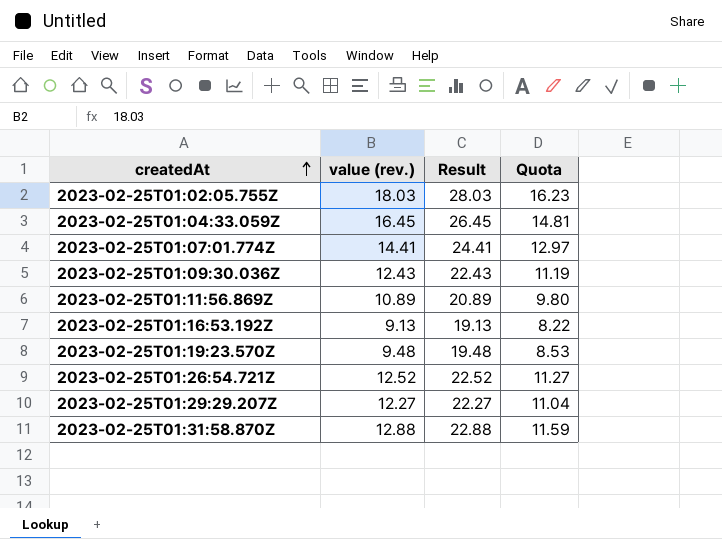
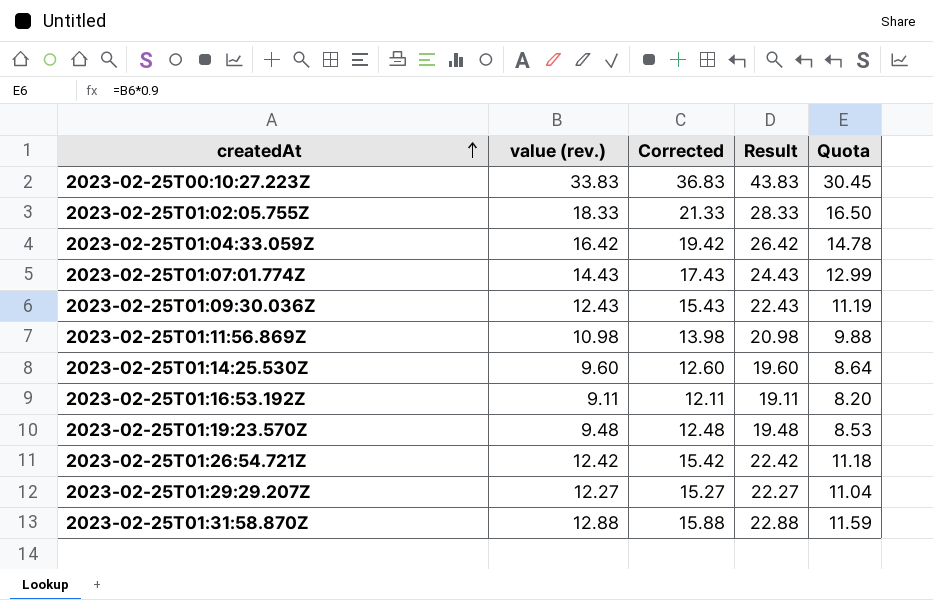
column Corrected | formula: none -> [value (rev.)] + 3
row 2023-02-25T00:10:27.223Z: none -> 33.83 | 36.83 | 43.83 | 30.45
2023-02-25T01:02:05.755Z | value (rev.): 18.03 -> 18.33
2023-02-25T01:02:05.755Z | Result: 28.03 -> 28.33
2023-02-25T01:02:05.755Z | Quota: 16.23 -> 16.50
2023-02-25T01:04:33.059Z | value (rev.): 16.45 -> 16.42
2023-02-25T01:04:33.059Z | Result: 26.45 -> 26.42
2023-02-25T01:04:33.059Z | Quota: 14.81 -> 14.78
2023-02-25T01:07:01.774Z | value (rev.): 14.41 -> 14.43
2023-02-25T01:07:01.774Z | Result: 24.41 -> 24.43
2023-02-25T01:07:01.774Z | Quota: 12.97 -> 12.99
2023-02-25T01:11:56.869Z | value (rev.): 10.89 -> 10.98
2023-02-25T01:11:56.869Z | Result: 20.89 -> 20.98
2023-02-25T01:11:56.869Z | Quota: 9.80 -> 9.88
row 2023-02-25T01:14:25.530Z: none -> 9.60 | 12.60 | 19.60 | 8.64
2023-02-25T01:16:53.192Z | value (rev.): 9.13 -> 9.11
2023-02-25T01:16:53.192Z | Result: 19.13 -> 19.11
2023-02-25T01:16:53.192Z | Quota: 8.22 -> 8.20
2023-02-25T01:26:54.721Z | value (rev.): 12.52 -> 12.42
2023-02-25T01:26:54.721Z | Result: 22.52 -> 22.42
2023-02-25T01:26:54.721Z | Quota: 11.27 -> 11.18

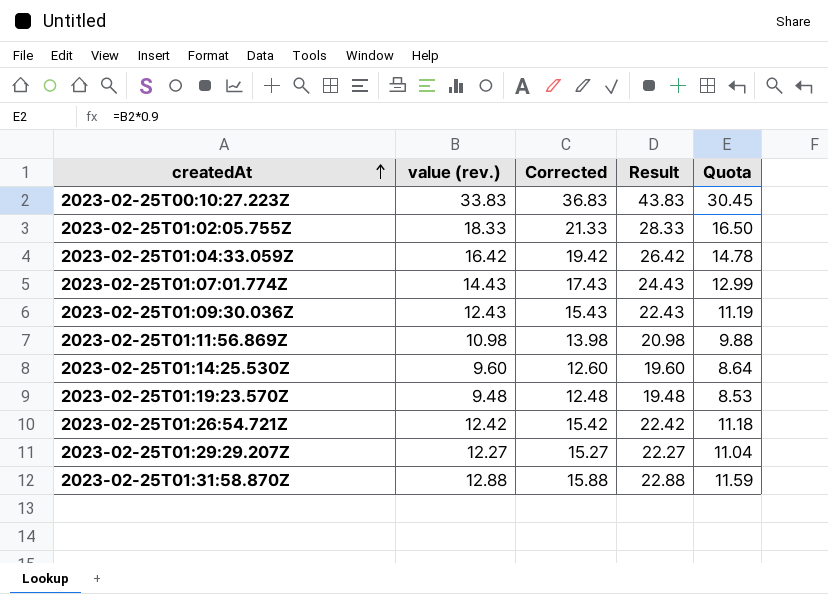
row 2023-02-25T01:16:53.192Z: 9.11 | 12.11 | 19.11 | 8.20 -> none

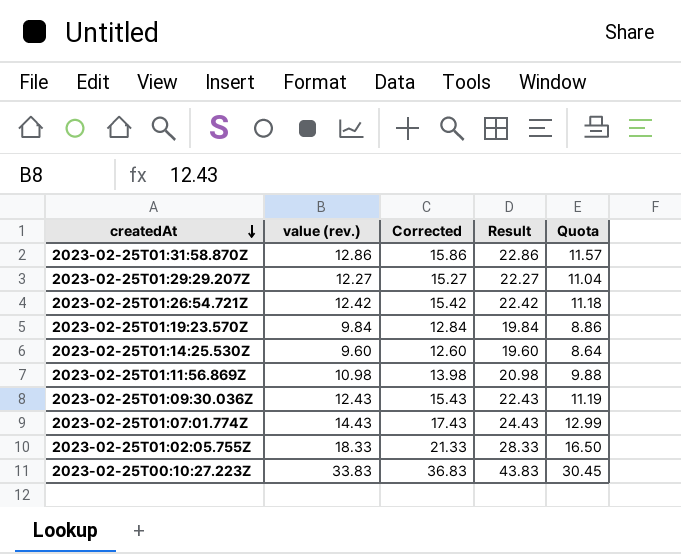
row order: createdAt ascending -> createdAt descending
row 2023-02-25T01:04:33.059Z: 16.42 | 19.42 | 26.42 | 14.78 -> none
2023-02-25T01:31:58.870Z | value (rev.): 12.88 -> 12.86
2023-02-25T01:31:58.870Z | Corrected: 15.88 -> 15.86
2023-02-25T01:31:58.870Z | Result: 22.88 -> 22.86
2023-02-25T01:31:58.870Z | Quota: 11.59 -> 11.57
2023-02-25T01:19:23.570Z | value (rev.): 9.48 -> 9.84
2023-02-25T01:19:23.570Z | Corrected: 12.48 -> 12.84
2023-02-25T01:19:23.570Z | Result: 19.48 -> 19.84
2023-02-25T01:19:23.570Z | Quota: 8.53 -> 8.86

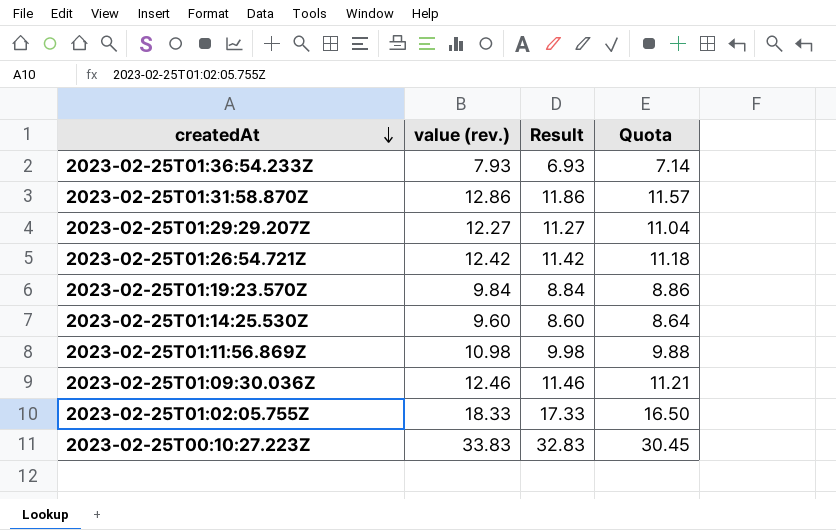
column Corrected | formula: [value (rev.)] + 3 -> none
column Result | formula: [value (rev.)] + 10 -> [value (rev.)] - 1
row 2023-02-25T01:07:01.774Z: 14.43 | 17.43 | 24.43 | 12.99 -> none
row 2023-02-25T01:36:54.233Z: none -> 7.93 | 6.93 | 7.14
2023-02-25T01:09:30.036Z | value (rev.): 12.43 -> 12.46
2023-02-25T01:09:30.036Z | Quota: 11.19 -> 11.21

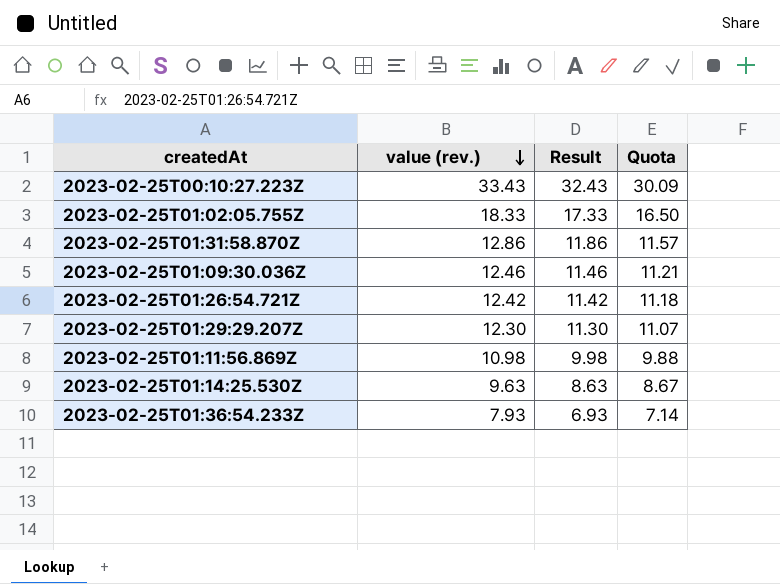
row order: createdAt descending -> value (rev.) descending
row 2023-02-25T01:19:23.570Z: 9.84 | 8.84 | 8.86 -> none
2023-02-25T00:10:27.223Z | value (rev.): 33.83 -> 33.43
2023-02-25T00:10:27.223Z | Result: 32.83 -> 32.43
2023-02-25T00:10:27.223Z | Quota: 30.45 -> 30.09
2023-02-25T01:29:29.207Z | value (rev.): 12.27 -> 12.30
2023-02-25T01:29:29.207Z | Result: 11.27 -> 11.30
2023-02-25T01:29:29.207Z | Quota: 11.04 -> 11.07
2023-02-25T01:14:25.530Z | value (rev.): 9.60 -> 9.63
2023-02-25T01:14:25.530Z | Result: 8.60 -> 8.63
2023-02-25T01:14:25.530Z | Quota: 8.64 -> 8.67

